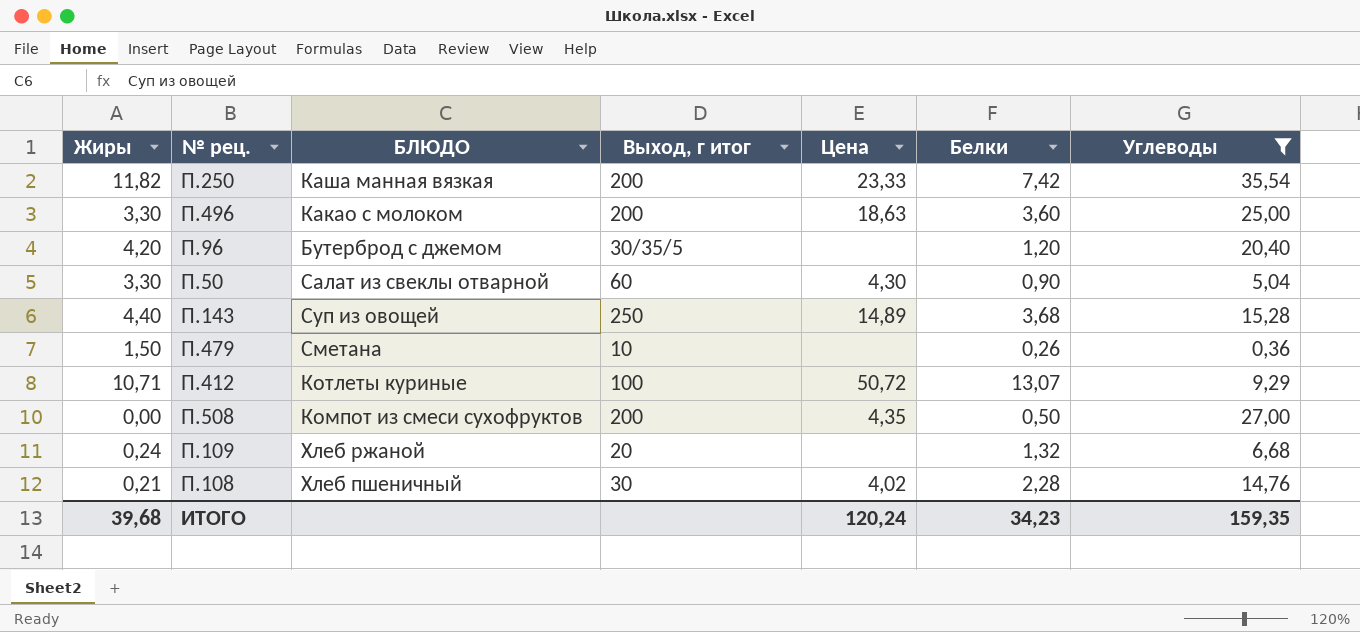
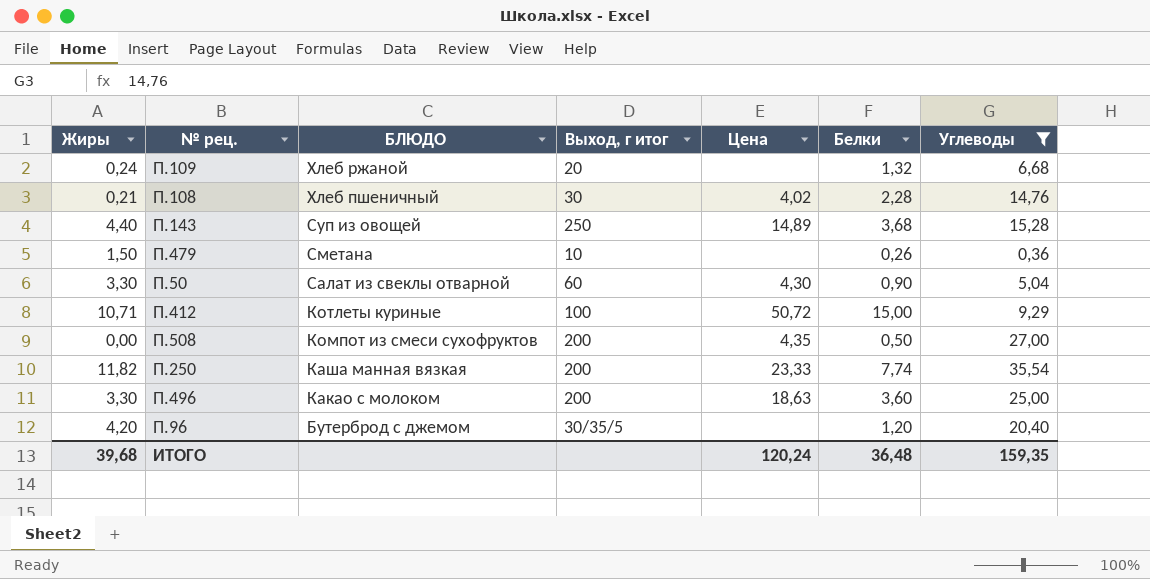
row order: none -> БЛЮДО descending
П.412 | Белки: 13,07 -> 15,00
П.250 | Белки: 7,42 -> 7,74
ИТОГО | Белки: 34,23 -> 36,48

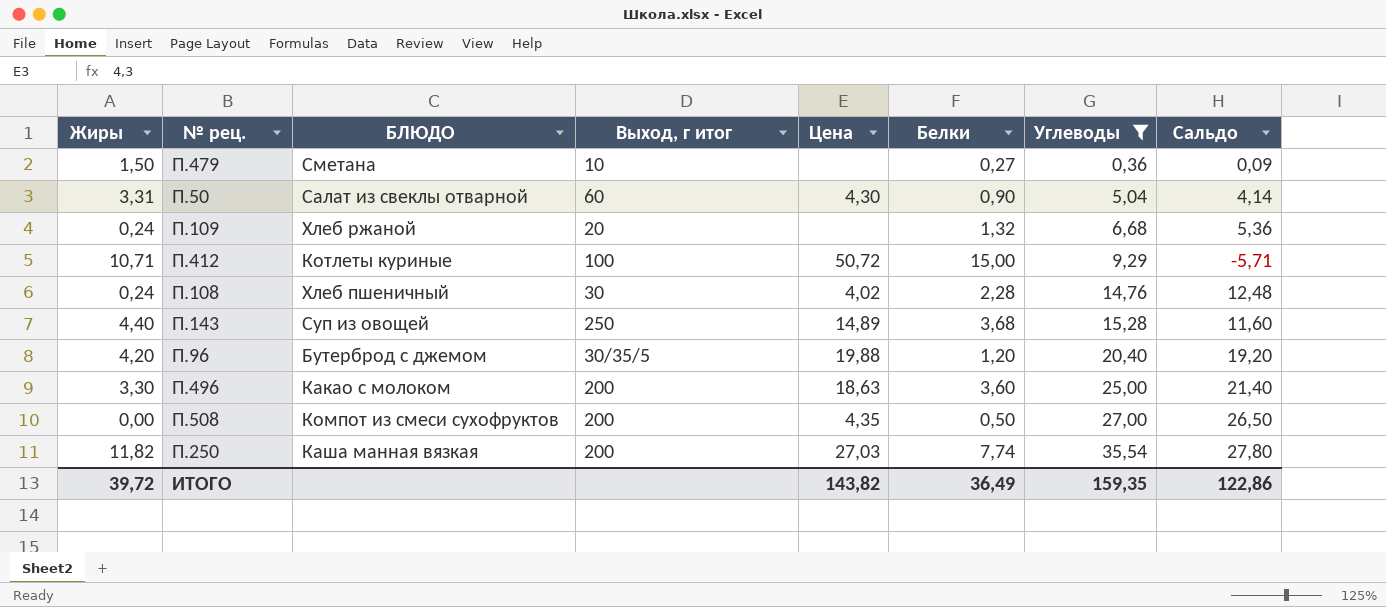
row order: БЛЮДО descending -> Углеводы ascending
column Сальдо | formula: none -> [Углеводы] - [Белки]
П.479 | Белки: 0,26 -> 0,27
П.50 | Жиры: 3,30 -> 3,31
П.108 | Жиры: 0,21 -> 0,24
П.96 | Цена: none -> 19,88
П.250 | Цена: 23,33 -> 27,03
ИТОГО | Жиры: 39,68 -> 39,72
ИТОГО | Цена: 120,24 -> 143,82
ИТОГО | Белки: 36,48 -> 36,49

